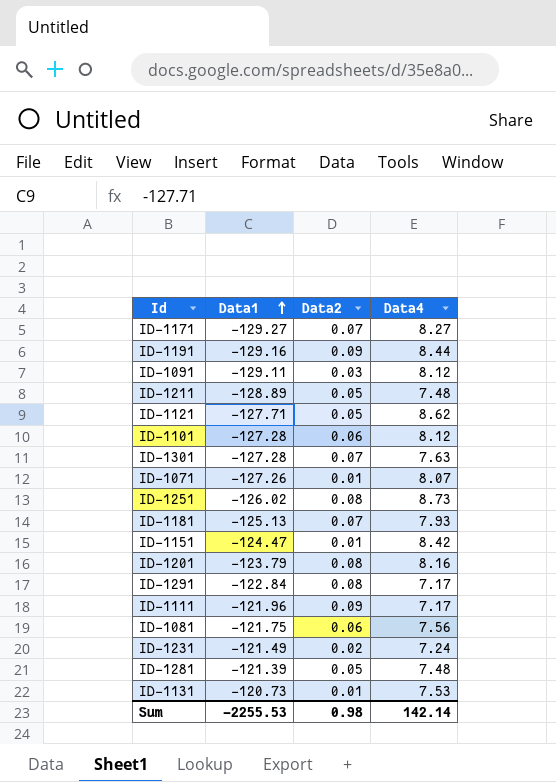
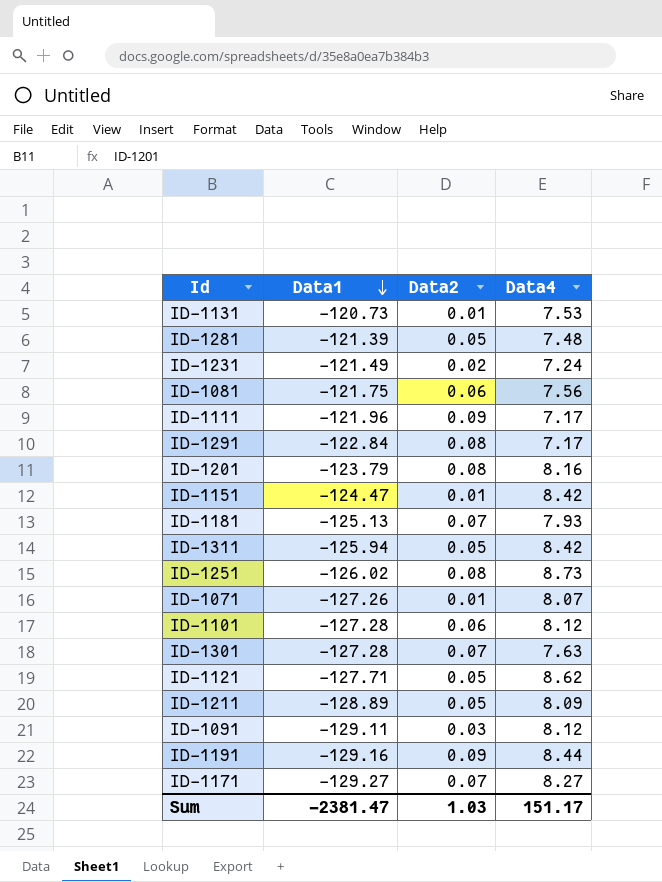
row order: Data1 ascending -> Data1 descending
row ID-1311: none -> -125.94 | 0.05 | 8.42
ID-1211 | Data4: 7.48 -> 8.09
Sum | Data1: -2255.53 -> -2381.47
Sum | Data2: 0.98 -> 1.03
Sum | Data4: 142.14 -> 151.17

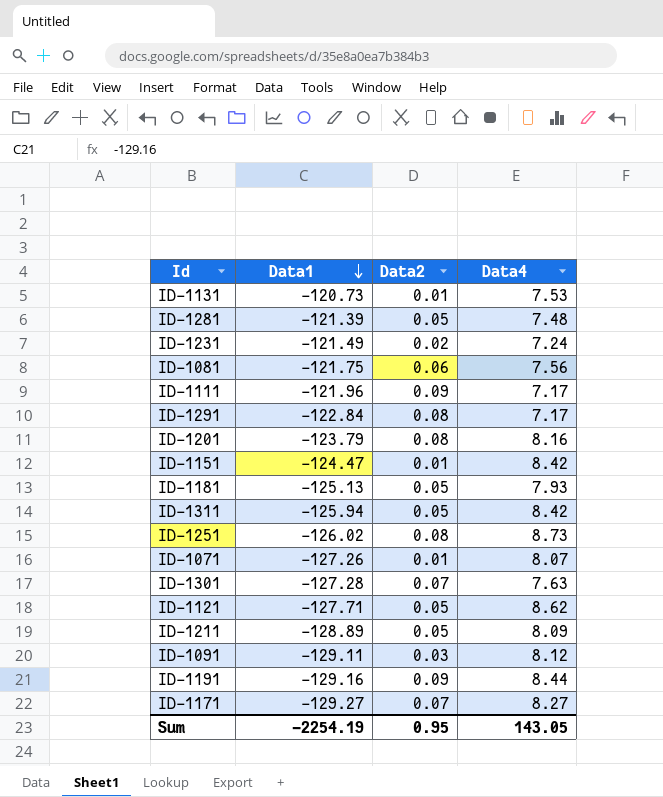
row ID-1101: -127.28 | 0.06 | 8.12 -> none
ID-1181 | Data2: 0.07 -> 0.05
Sum | Data1: -2381.47 -> -2254.19
Sum | Data2: 1.03 -> 0.95
Sum | Data4: 151.17 -> 143.05

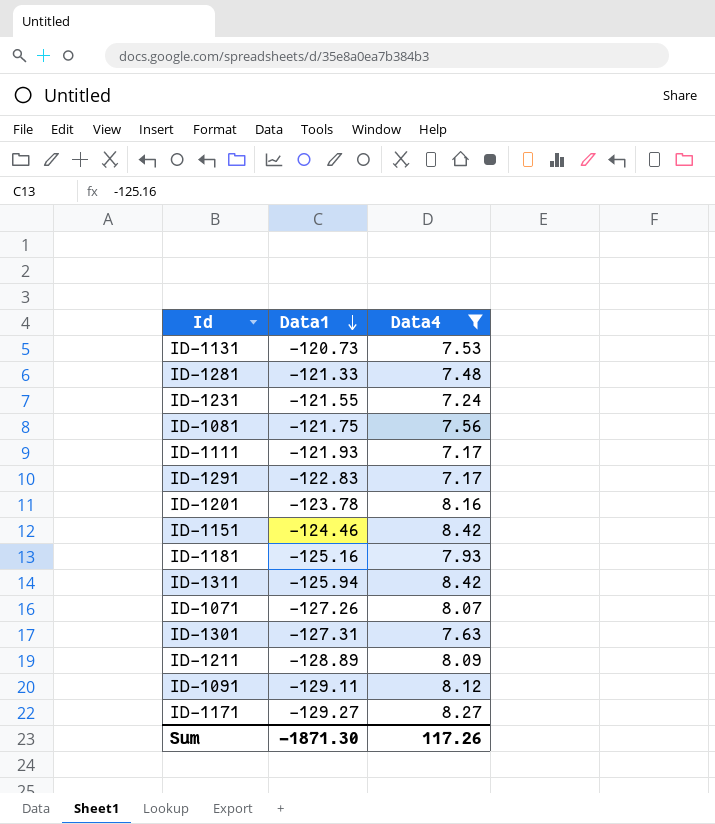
filter: none -> Data4 <= 8.42
column Data2 | position: 3 -> none
ID-1281 | Data1: -121.39 -> -121.33
ID-1231 | Data1: -121.49 -> -121.55
ID-1111 | Data1: -121.96 -> -121.93
ID-1291 | Data1: -122.84 -> -122.83
ID-1201 | Data1: -123.79 -> -123.78
ID-1151 | Data1: -124.47 -> -124.46
ID-1181 | Data1: -125.13 -> -125.16
ID-1301 | Data1: -127.28 -> -127.31
Sum | Data1: -2254.19 -> -1871.30
Sum | Data4: 143.05 -> 117.26

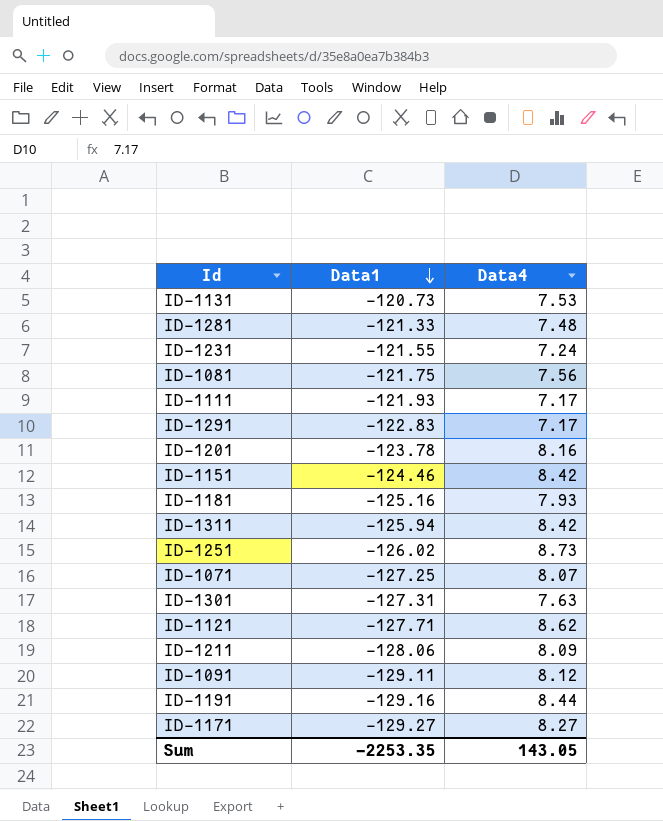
filter: Data4 <= 8.42 -> none
ID-1071 | Data1: -127.26 -> -127.25
ID-1211 | Data1: -128.89 -> -128.06
Sum | Data1: -1871.30 -> -2253.35
Sum | Data4: 117.26 -> 143.05

